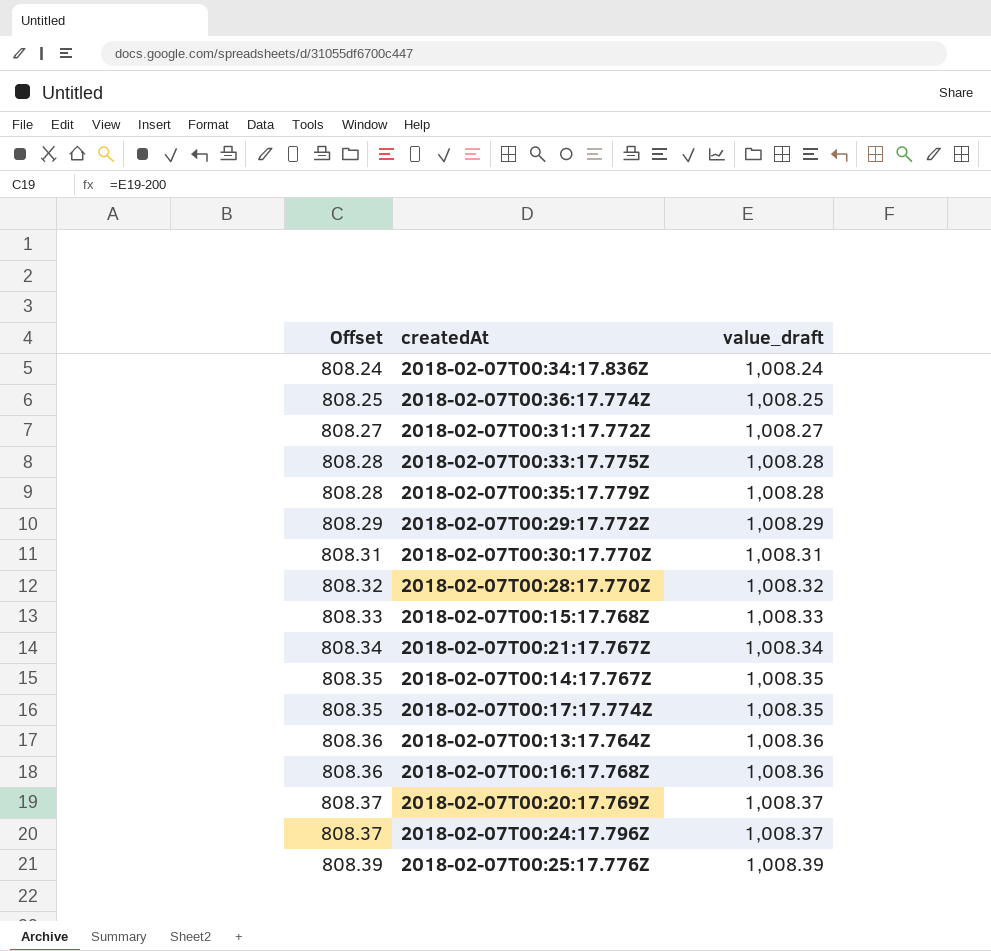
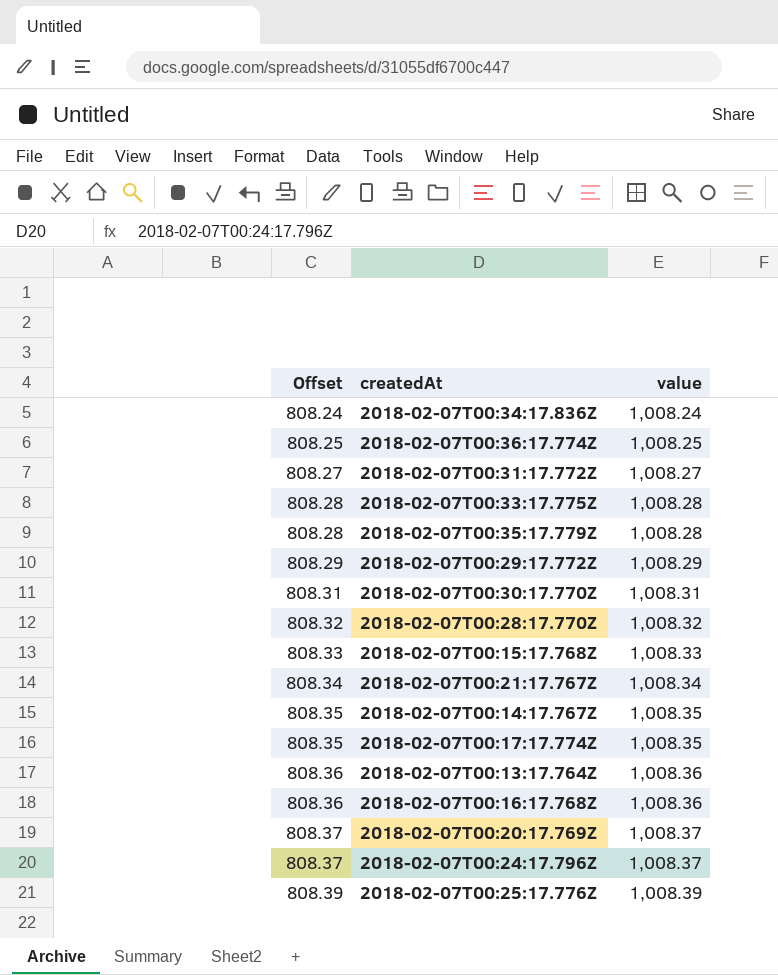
column name: value_draft -> value

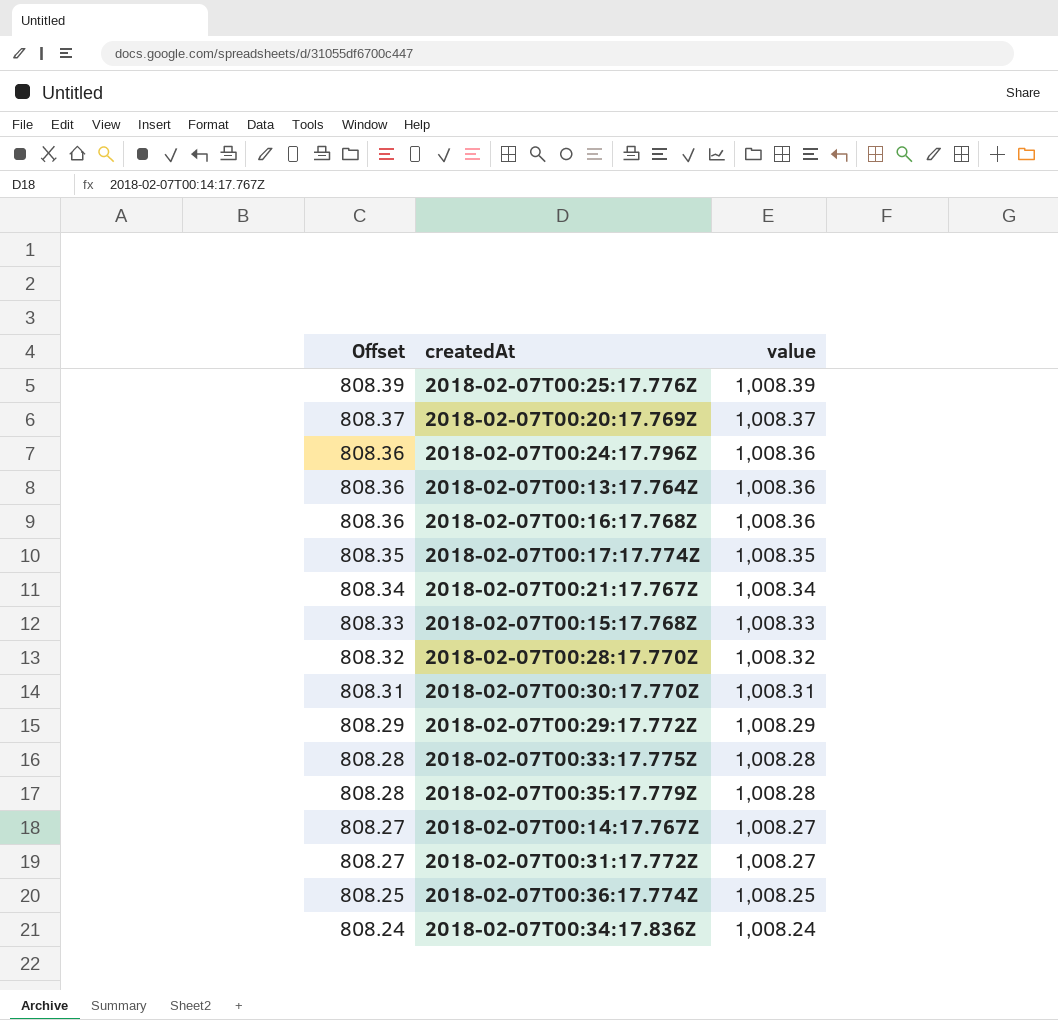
row order: Offset ascending -> Offset descending
2018-02-07T00:24:17.796Z | Offset: 808.37 -> 808.36
2018-02-07T00:24:17.796Z | value: 1,008.37 -> 1,008.36
2018-02-07T00:14:17.767Z | Offset: 808.35 -> 808.27
2018-02-07T00:14:17.767Z | value: 1,008.35 -> 1,008.27

